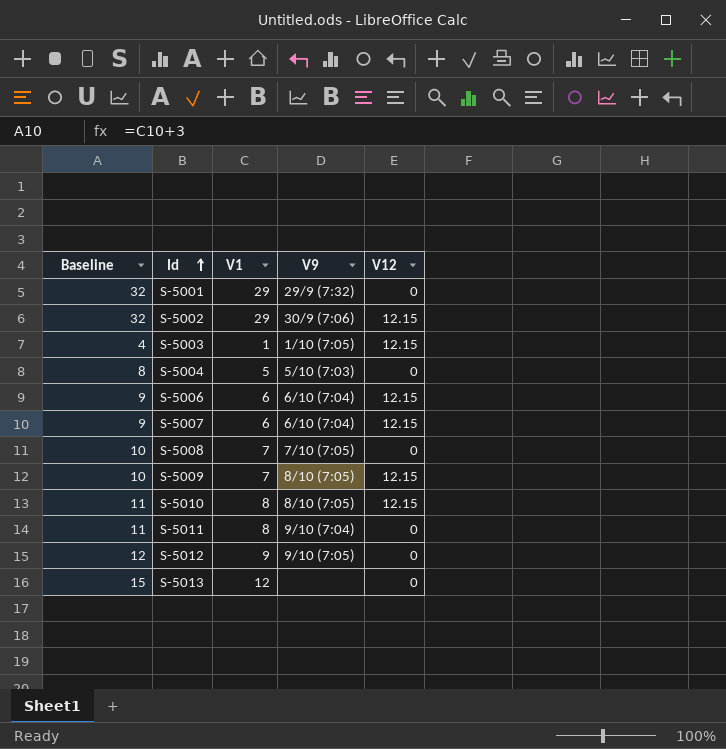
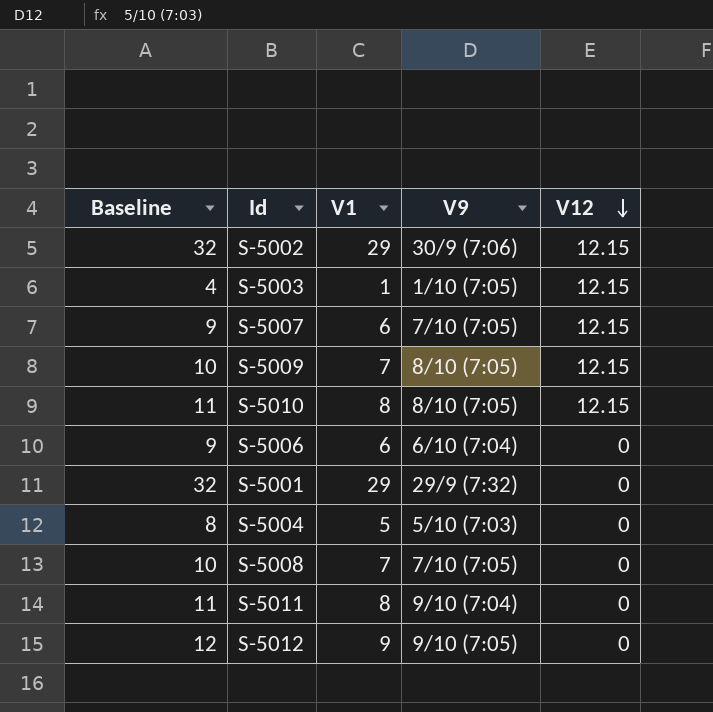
row order: Id ascending -> V12 descending
row S-5013: 15 | 12 | none | 0 -> none
S-5007 | V9: 6/10 (7:04) -> 7/10 (7:05)
S-5006 | V12: 12.15 -> 0

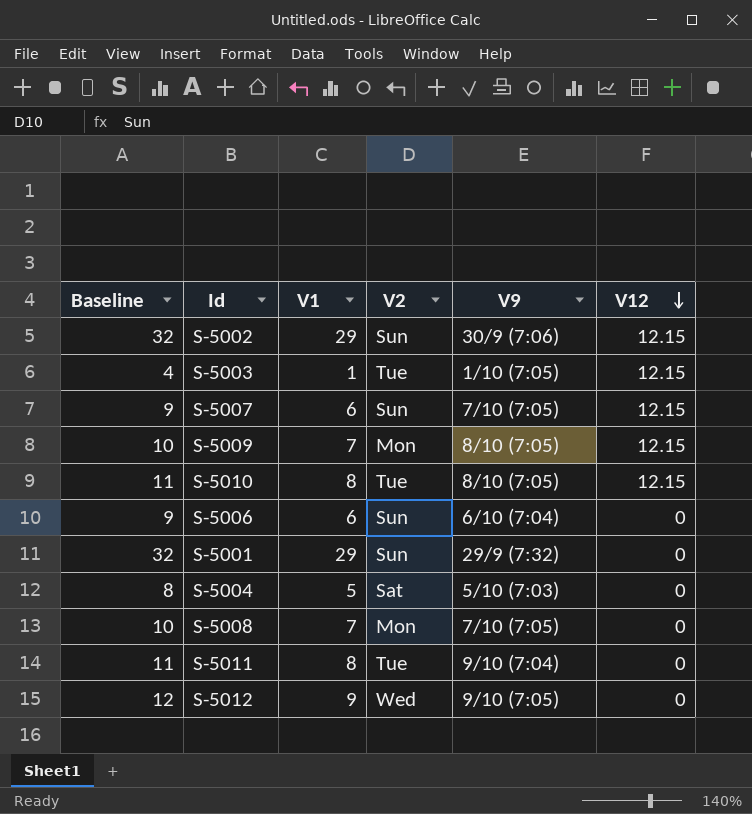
column V2 | position: none -> 4

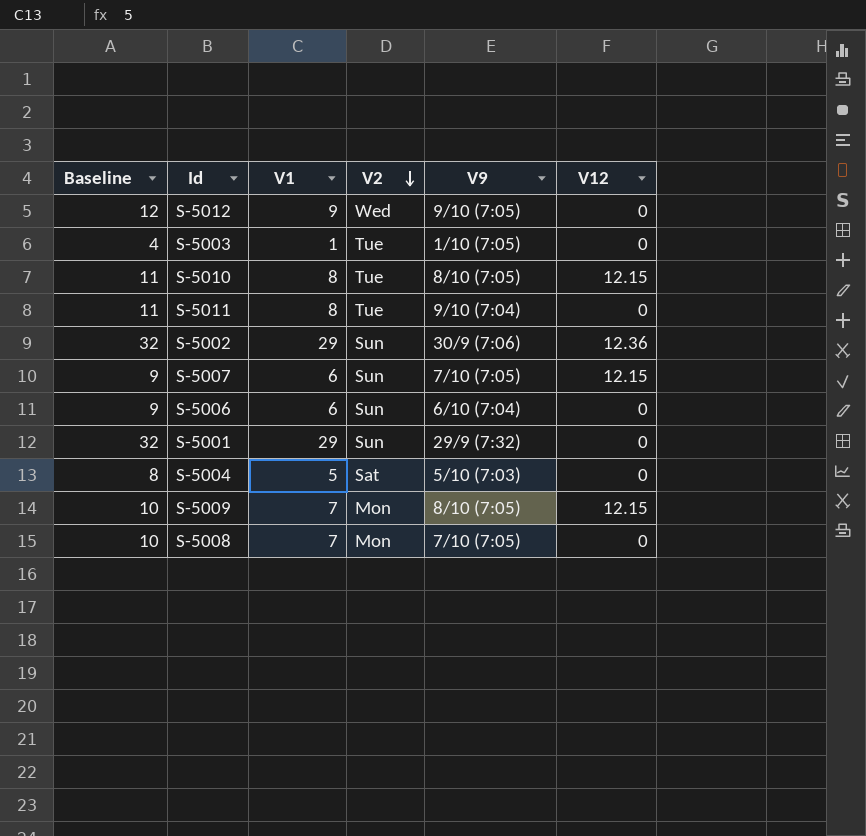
row order: V12 descending -> V2 descending
S-5003 | V12: 12.15 -> 0
S-5002 | V12: 12.15 -> 12.36

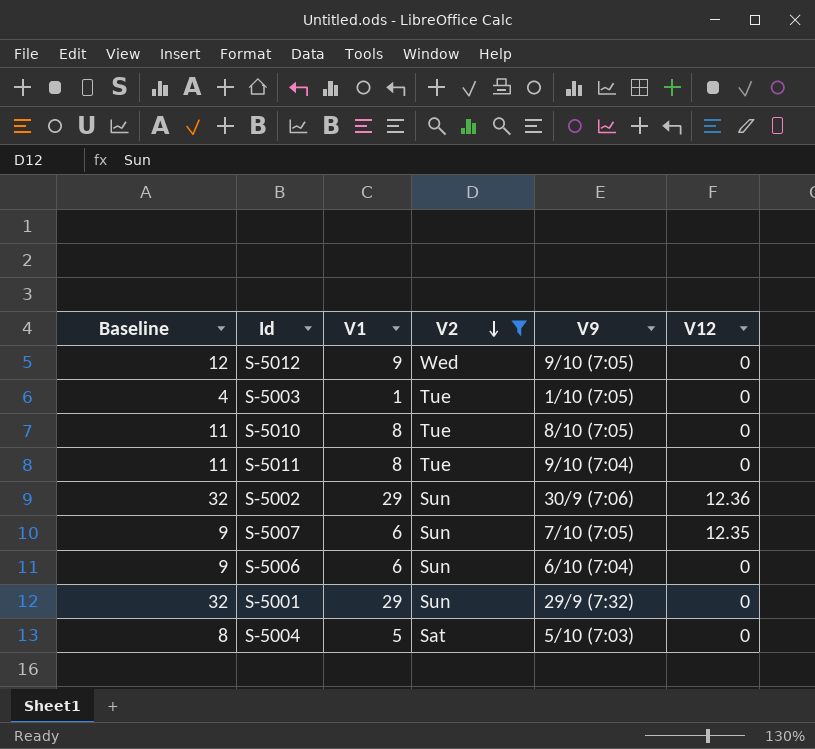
filter: none -> V2 != Mon
S-5010 | V12: 12.15 -> 0
S-5007 | V12: 12.15 -> 12.35

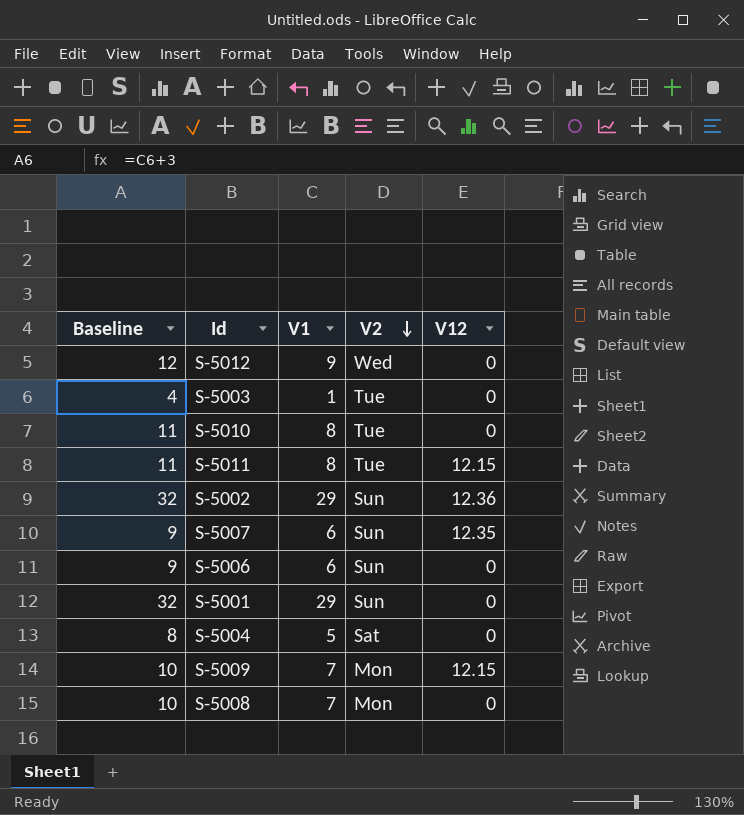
filter: V2 != Mon -> none
column V9 | position: 5 -> none
S-5011 | V12: 0 -> 12.15

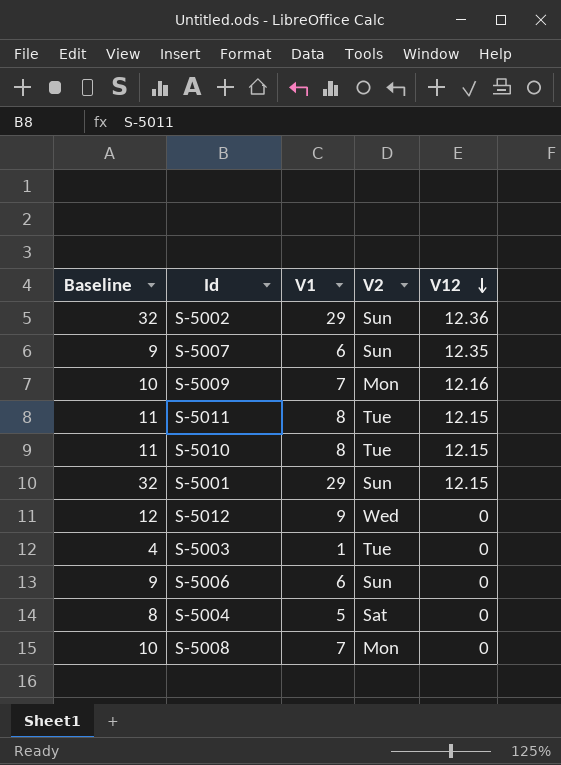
row order: V2 descending -> V12 descending
S-5009 | V12: 12.15 -> 12.16
S-5010 | V12: 0 -> 12.15
S-5001 | V12: 0 -> 12.15

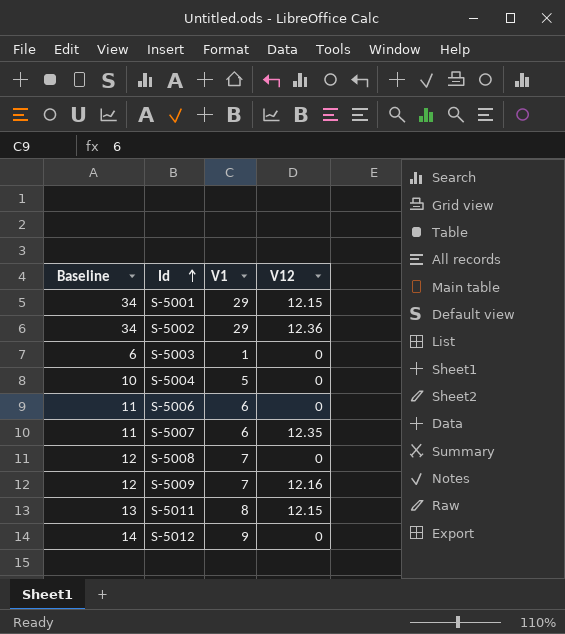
row order: V12 descending -> Id ascending
column V2 | position: 4 -> none
column Baseline | formula: [V1] + 3 -> [V1] + 5
row S-5010: 11 | 8 | Tue | 12.15 -> none

